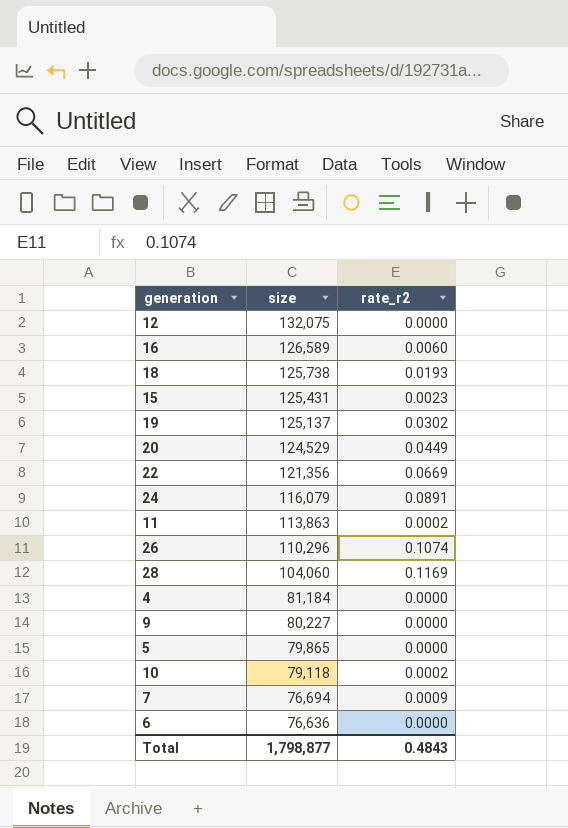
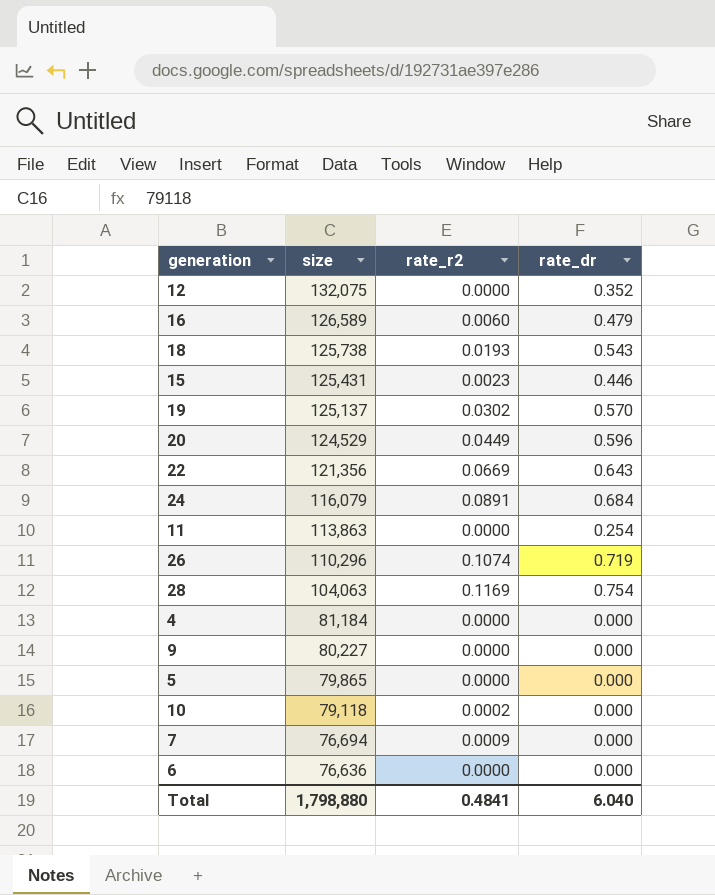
column rate_dr | position: none -> 4
11 | rate_r2: 0.0002 -> 0.0000
28 | size: 104,060 -> 104,063
Total | size: 1,798,877 -> 1,798,880
Total | rate_r2: 0.4843 -> 0.4841

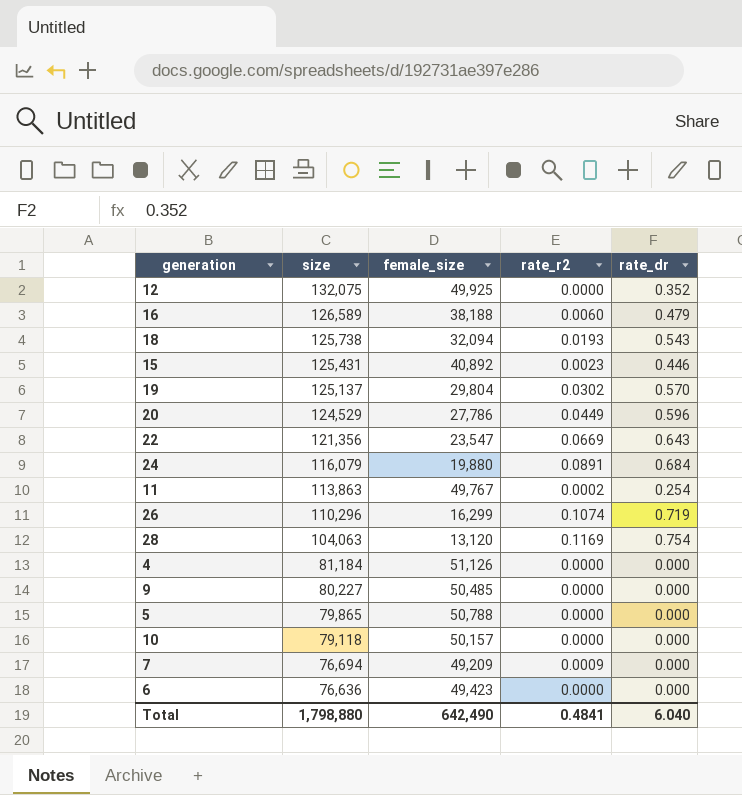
column female_size | position: none -> 3
11 | rate_r2: 0.0000 -> 0.0002
10 | rate_r2: 0.0002 -> 0.0000

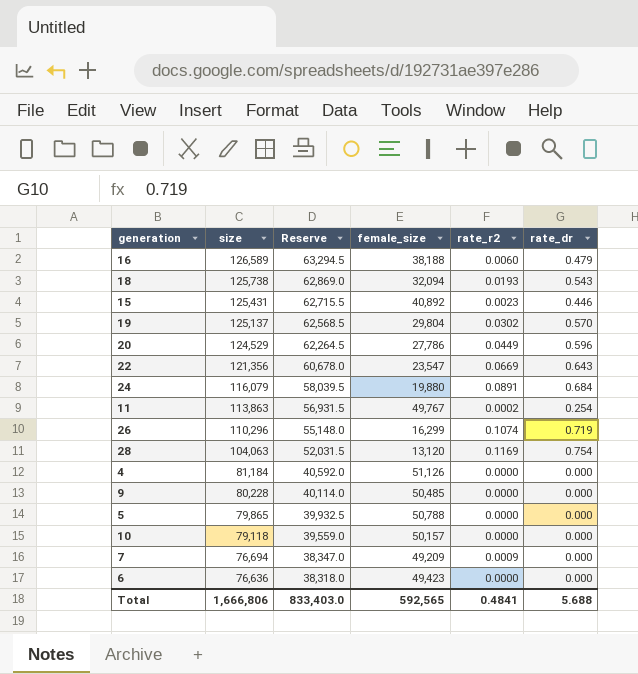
column Reserve | formula: none -> [size] * 0.5
row 12: 132,075 | 49,925 | 0.0000 | 0.352 -> none
9 | size: 80,227 -> 80,228
Total | size: 1,798,880 -> 1,666,806
Total | female_size: 642,490 -> 592,565
Total | rate_dr: 6.040 -> 5.688

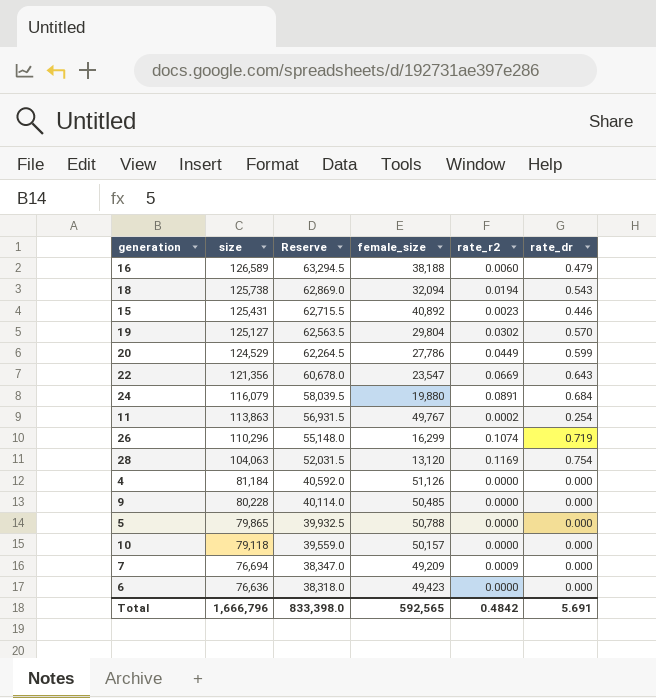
18 | rate_r2: 0.0193 -> 0.0194
19 | size: 125,137 -> 125,127
19 | Reserve: 62,568.5 -> 62,563.5
20 | rate_dr: 0.596 -> 0.599
Total | size: 1,666,806 -> 1,666,796
Total | Reserve: 833,403.0 -> 833,398.0
Total | rate_r2: 0.4841 -> 0.4842
Total | rate_dr: 5.688 -> 5.691

